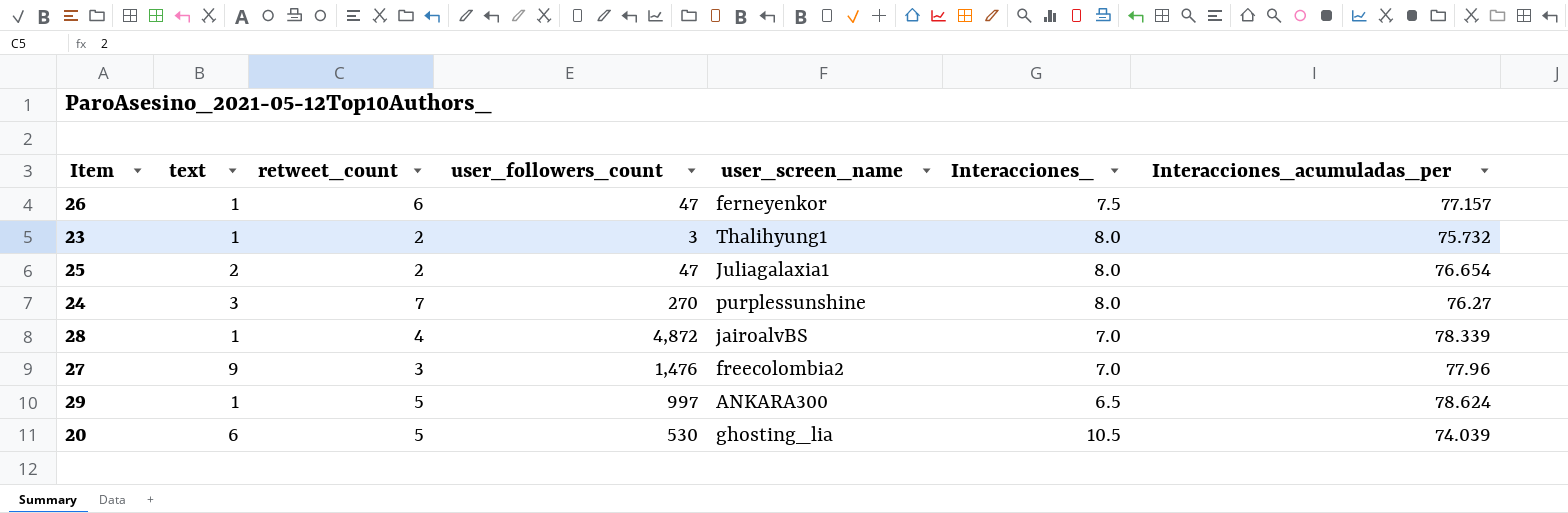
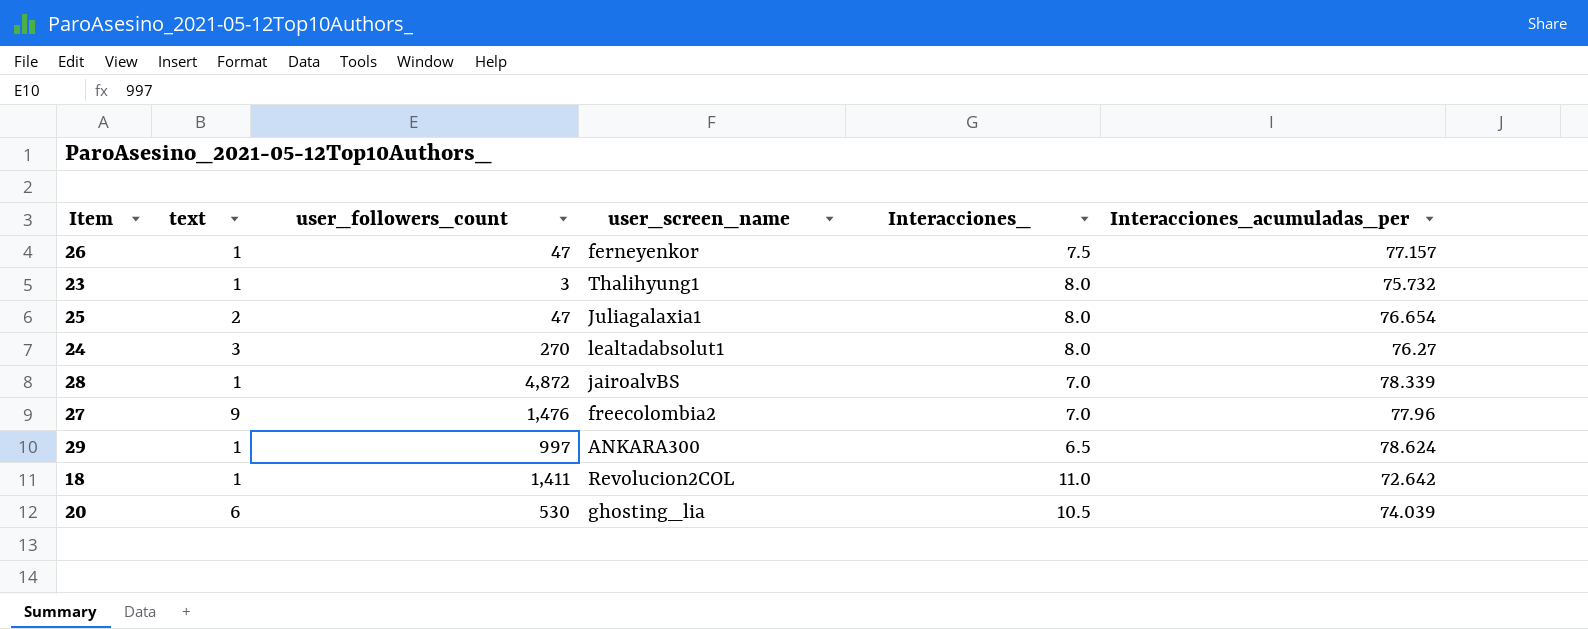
column retweet_count | position: 3 -> none
24 | user_screen_name: purplessunshine -> lealtadabsolut1
row 18: none -> 1 | 1,411 | Revolucion2COL | 11.0 | 72.642

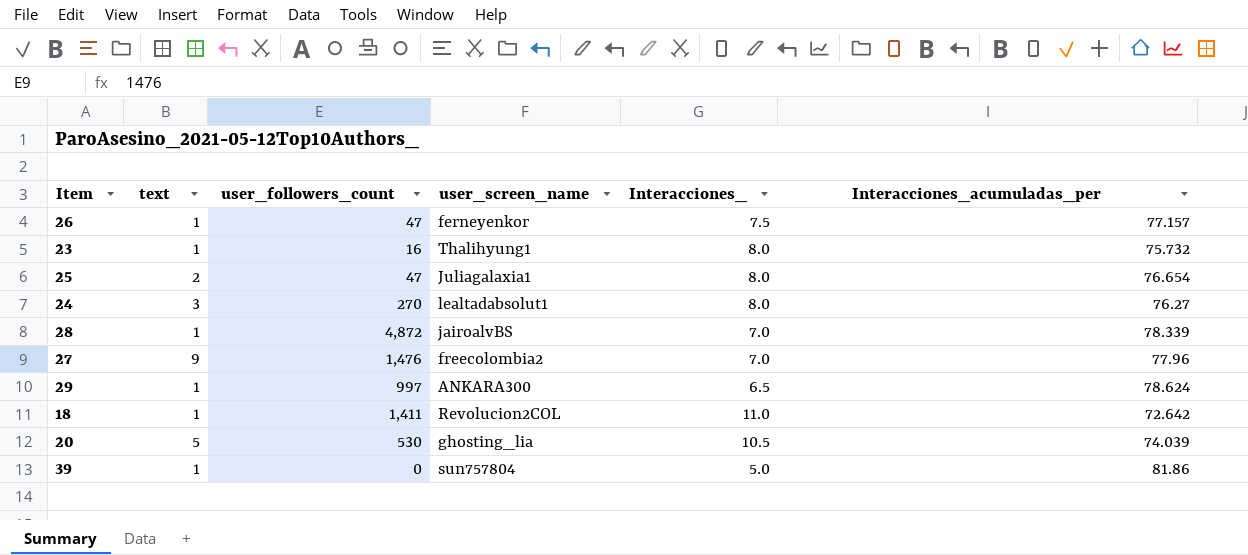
23 | user_followers_count: 3 -> 16
20 | text: 6 -> 5
row 39: none -> 1 | 0 | sun757804 | 5.0 | 81.86

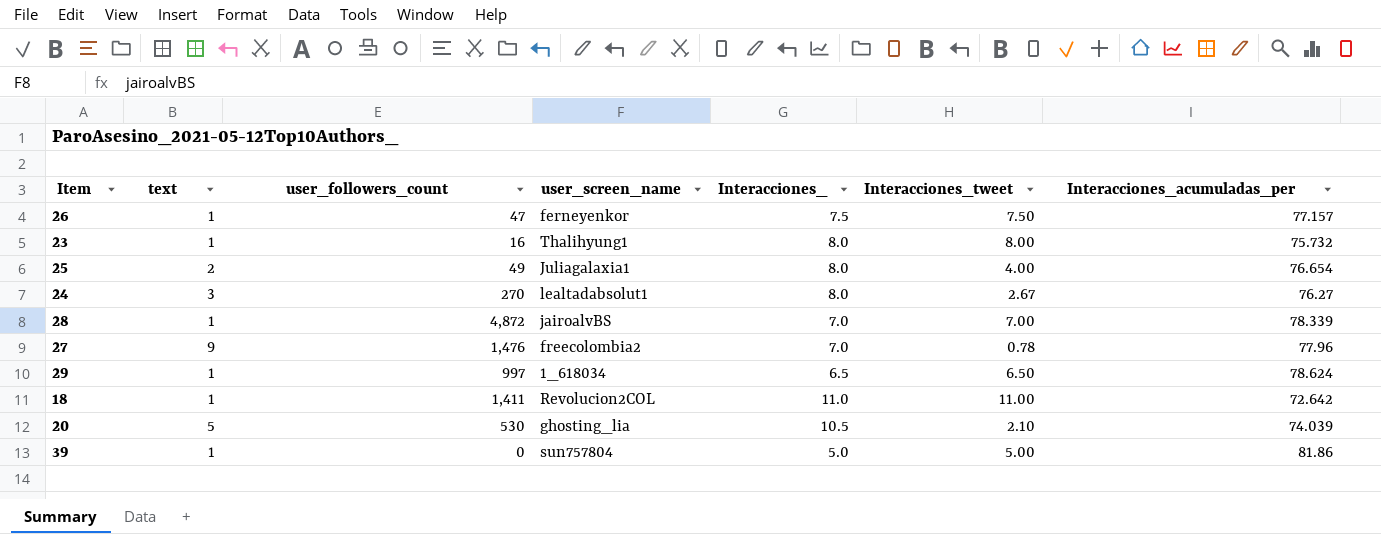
column Interacciones_tweet | formula: none -> [Interacciones_] / [text]
25 | user_followers_count: 47 -> 49
29 | user_screen_name: ANKARA300 -> 1_618034

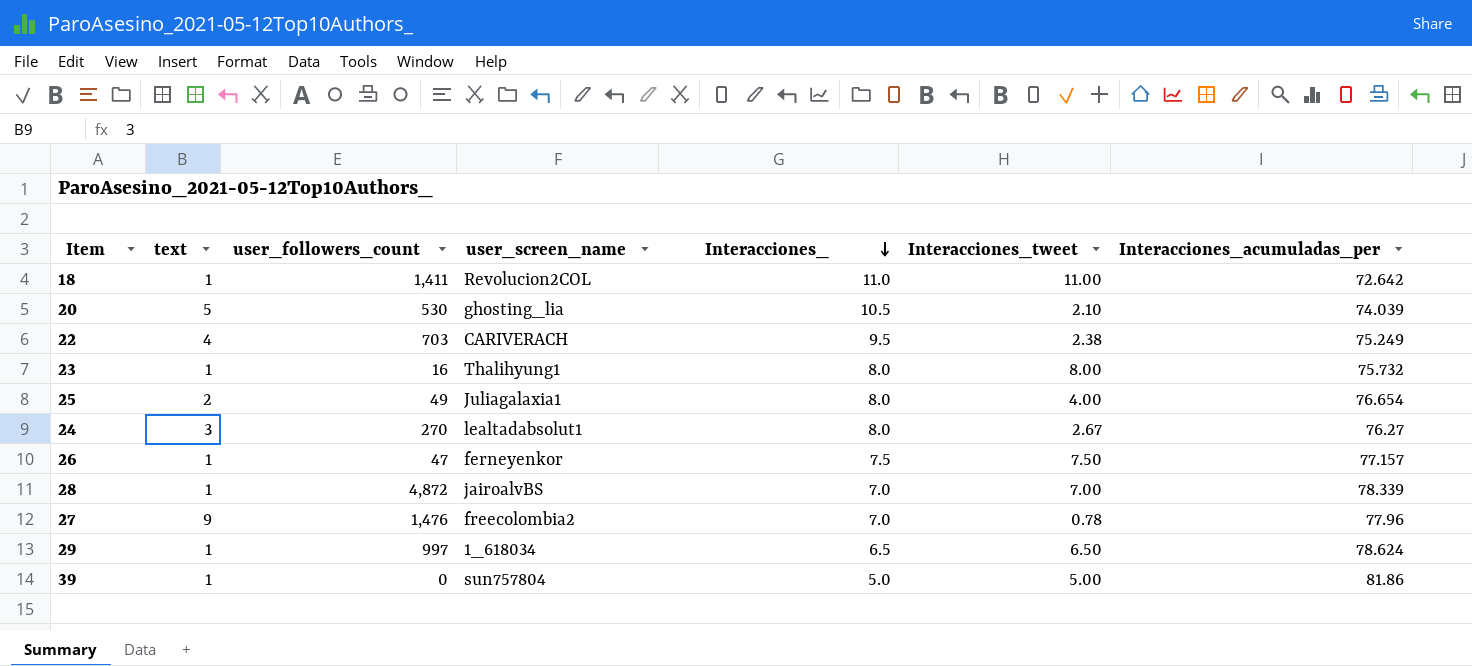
row order: none -> Interacciones_ descending
row 22: none -> 4 | 703 | CARIVERACH | 9.5 | 2.38 | 75.249

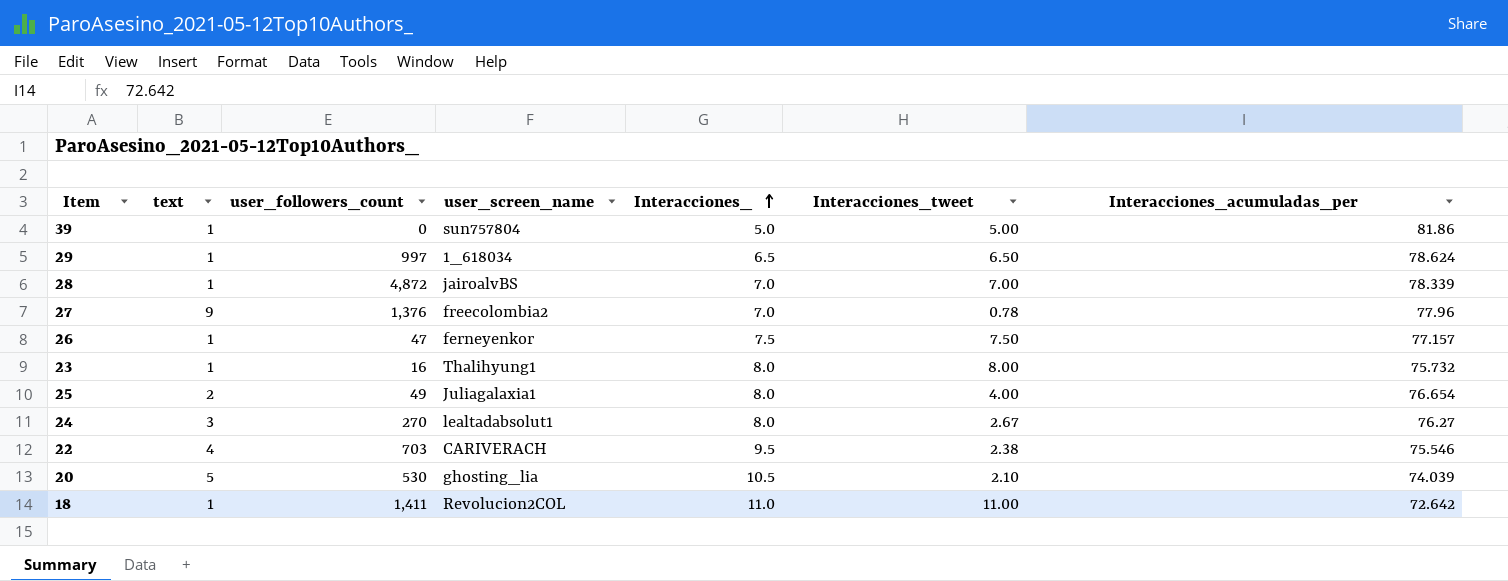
row order: Interacciones_ descending -> Interacciones_ ascending
27 | user_followers_count: 1,476 -> 1,376
22 | Interacciones_acumuladas_per: 75.249 -> 75.546

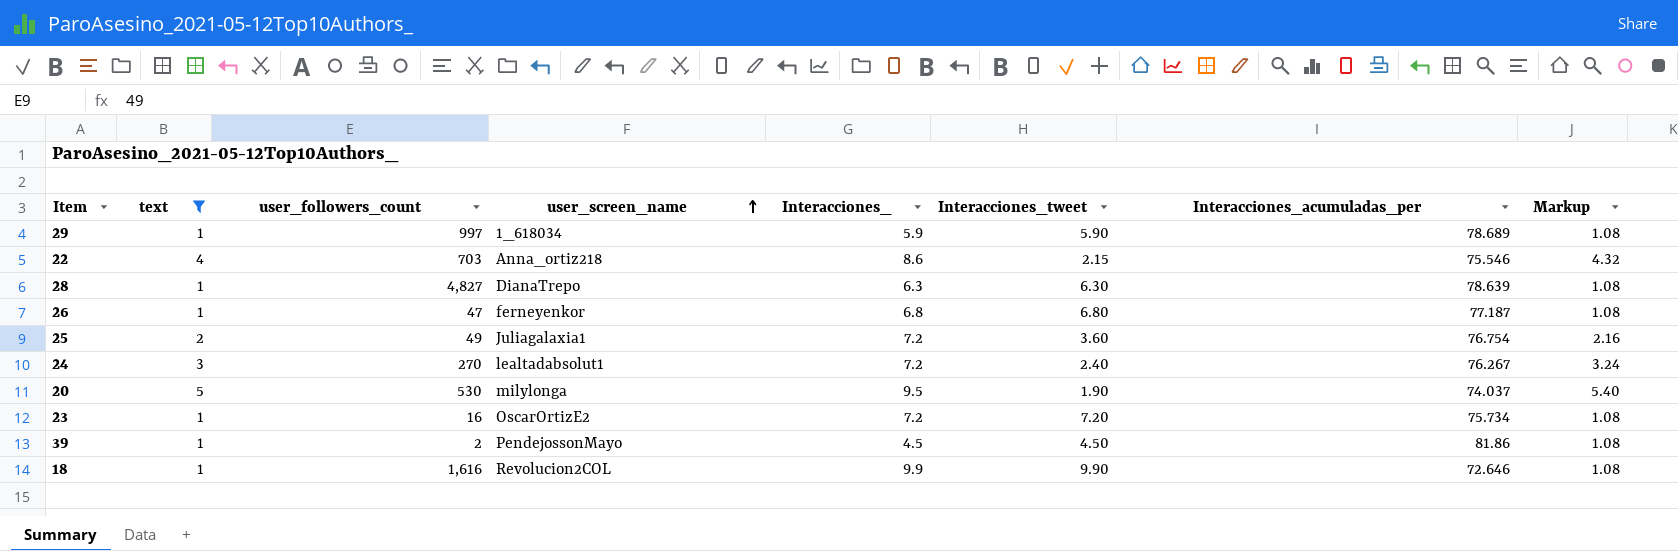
filter: none -> text != 9
row order: Interacciones_ ascending -> user_screen_name ascending
column Markup | formula: none -> [text] * 1.08
29 | Interacciones_: 6.5 -> 5.9
29 | Interacciones_tweet: 6.50 -> 5.90
29 | Interacciones_acumuladas_per: 78.624 -> 78.689
22 | user_screen_name: CARIVERACH -> Anna_ortiz218
22 | Interacciones_: 9.5 -> 8.6
22 | Interacciones_tweet: 2.38 -> 2.15
28 | user_followers_count: 4,872 -> 4,827
28 | user_screen_name: jairoalvBS -> DianaTrepo
28 | Interacciones_: 7.0 -> 6.3
28 | Interacciones_tweet: 7.00 -> 6.30
28 | Interacciones_acumuladas_per: 78.339 -> 78.639
26 | Interacciones_: 7.5 -> 6.8
26 | Interacciones_tweet: 7.50 -> 6.80
26 | Interacciones_acumuladas_per: 77.157 -> 77.187
25 | Interacciones_: 8.0 -> 7.2
25 | Interacciones_tweet: 4.00 -> 3.60
25 | Interacciones_acumuladas_per: 76.654 -> 76.754
24 | Interacciones_: 8.0 -> 7.2
24 | Interacciones_tweet: 2.67 -> 2.40
24 | Interacciones_acumuladas_per: 76.27 -> 76.267
20 | user_screen_name: ghosting_lia -> milylonga
20 | Interacciones_: 10.5 -> 9.5
20 | Interacciones_tweet: 2.10 -> 1.90
20 | Interacciones_acumuladas_per: 74.039 -> 74.037
23 | user_screen_name: Thalihyung1 -> OscarOrtizE2
23 | Interacciones_: 8.0 -> 7.2
23 | Interacciones_tweet: 8.00 -> 7.20
23 | Interacciones_acumuladas_per: 75.732 -> 75.734
39 | user_followers_count: 0 -> 2
39 | user_screen_name: sun757804 -> PendejossonMayo
39 | Interacciones_: 5.0 -> 4.5
39 | Interacciones_tweet: 5.00 -> 4.50
18 | user_followers_count: 1,411 -> 1,616
18 | Interacciones_: 11.0 -> 9.9
18 | Interacciones_tweet: 11.00 -> 9.90
18 | Interacciones_acumuladas_per: 72.642 -> 72.646

